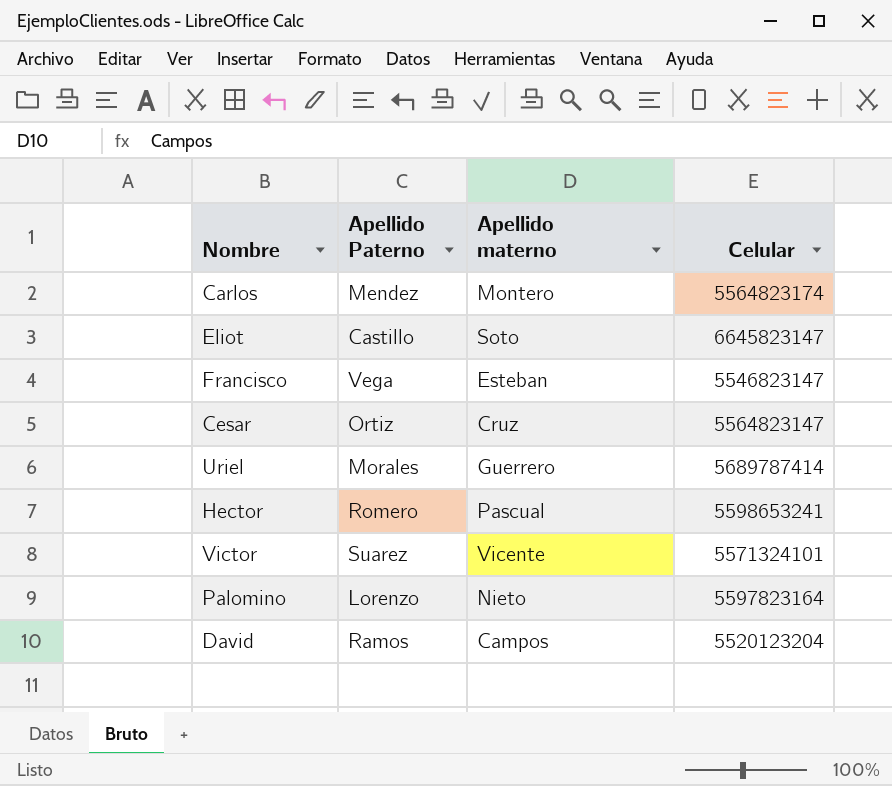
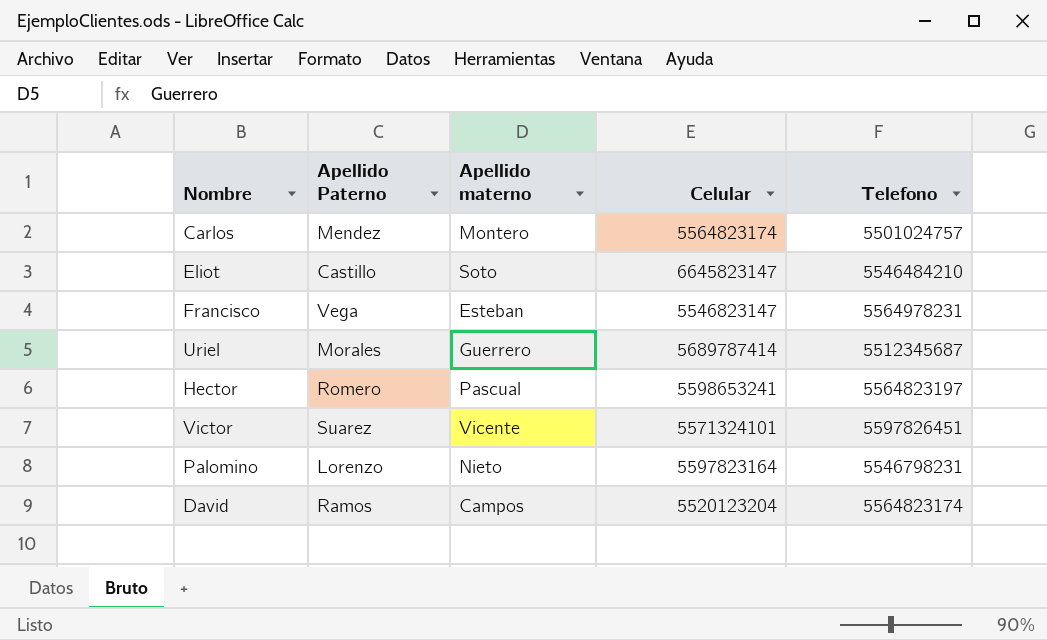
column Telefono | position: none -> 5
row Cesar: Ortiz | Cruz | 5564823147 -> none

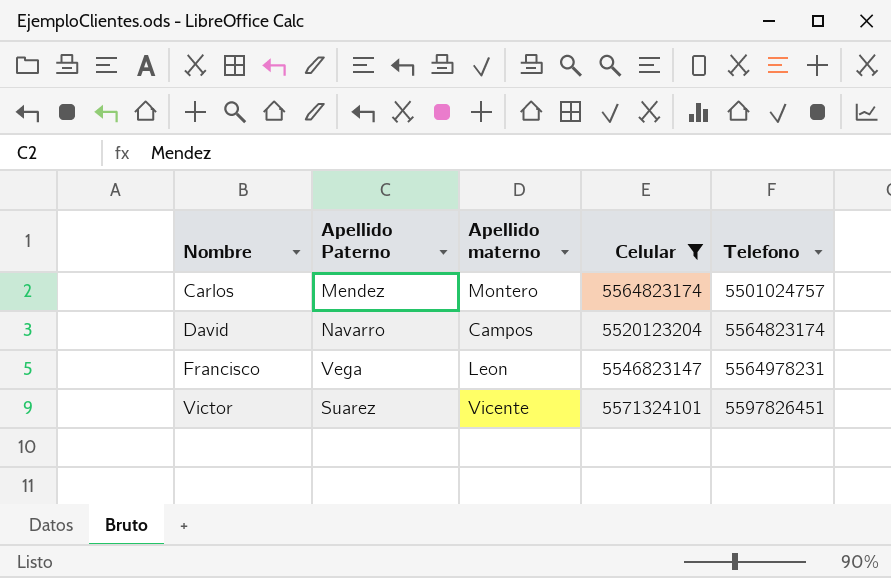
filter: none -> Celular <= 5571324101
row order: none -> Nombre ascending
David | Apellido Paterno: Ramos -> Navarro
Francisco | Apellido materno: Esteban -> Leon

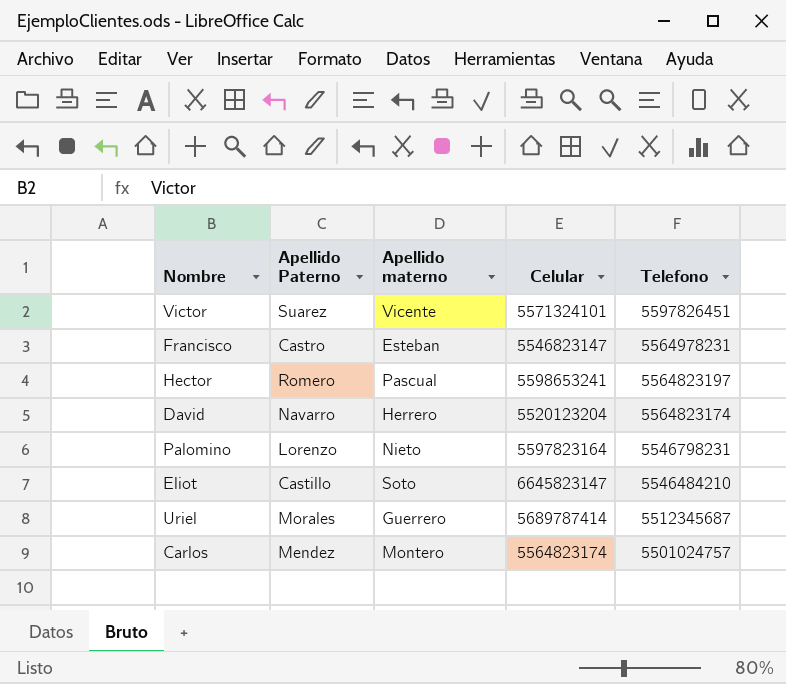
filter: Celular <= 5571324101 -> none
row order: Nombre ascending -> Telefono descending
Francisco | Apellido Paterno: Vega -> Castro
Francisco | Apellido materno: Leon -> Esteban
David | Apellido materno: Campos -> Herrero

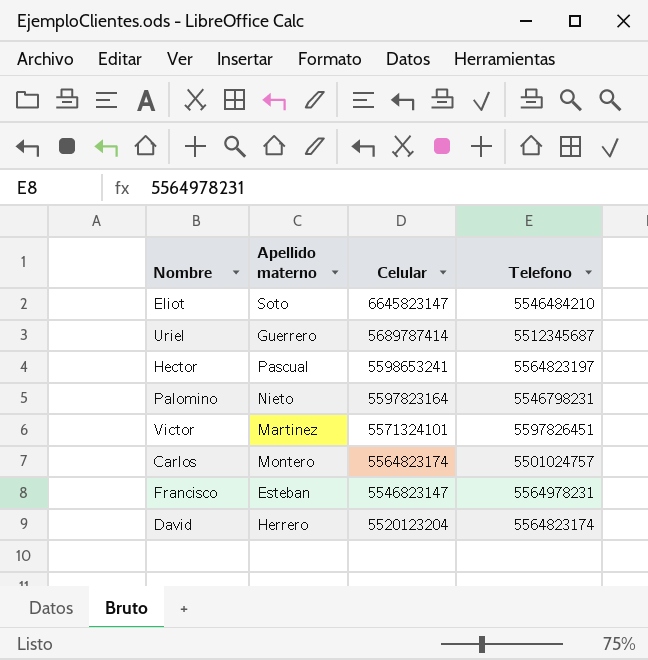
row order: Telefono descending -> Celular descending
column Apellido Paterno | position: 2 -> none
Victor | Apellido materno: Vicente -> Martinez

